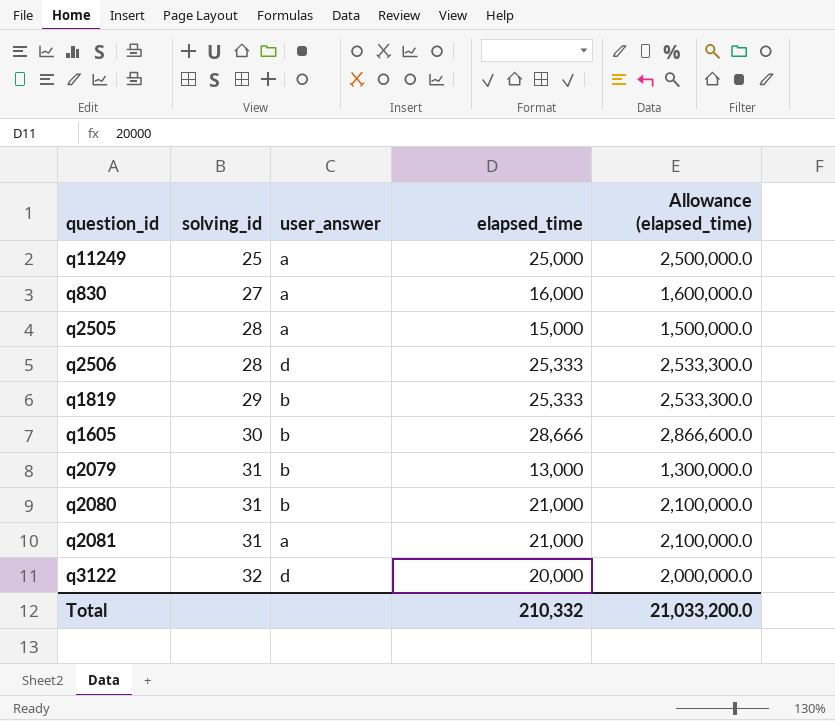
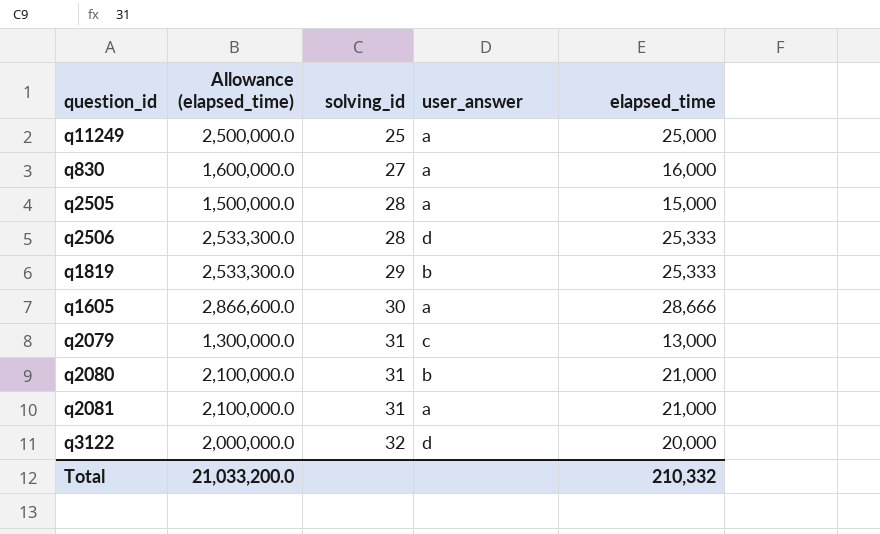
column Allowance (elapsed_time) | position: 5 -> 2
q1605 | user_answer: b -> a
q2079 | user_answer: b -> c

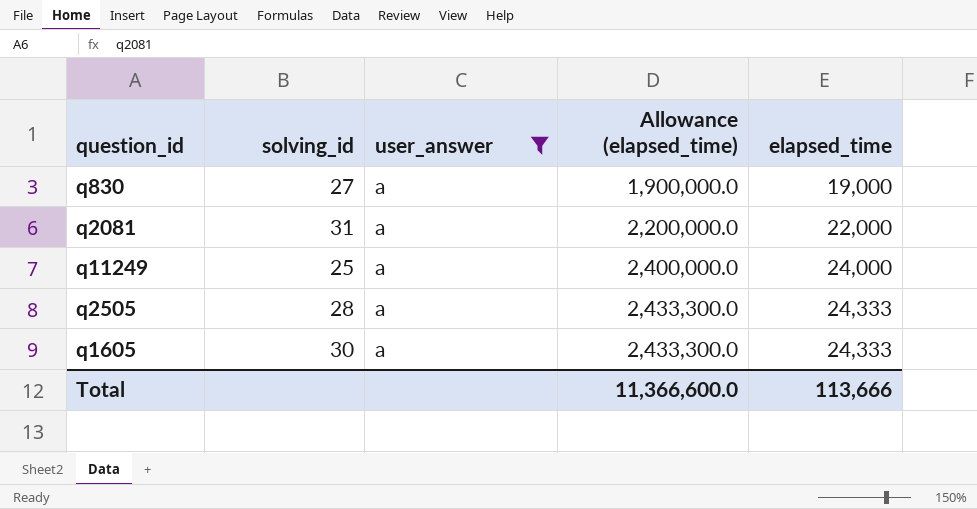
filter: none -> user_answer = a
row order: solving_id ascending -> Allowance (elapsed_time) ascending
column Allowance (elapsed_time) | position: 2 -> 4
q830 | Allowance (elapsed_time): 1,600,000.0 -> 1,900,000.0
q830 | elapsed_time: 16,000 -> 19,000
q2081 | Allowance (elapsed_time): 2,100,000.0 -> 2,200,000.0
q2081 | elapsed_time: 21,000 -> 22,000
q11249 | Allowance (elapsed_time): 2,500,000.0 -> 2,400,000.0
q11249 | elapsed_time: 25,000 -> 24,000
q2505 | Allowance (elapsed_time): 1,500,000.0 -> 2,433,300.0
q2505 | elapsed_time: 15,000 -> 24,333
q1605 | Allowance (elapsed_time): 2,866,600.0 -> 2,433,300.0
q1605 | elapsed_time: 28,666 -> 24,333
Total | Allowance (elapsed_time): 21,033,200.0 -> 11,366,600.0
Total | elapsed_time: 210,332 -> 113,666

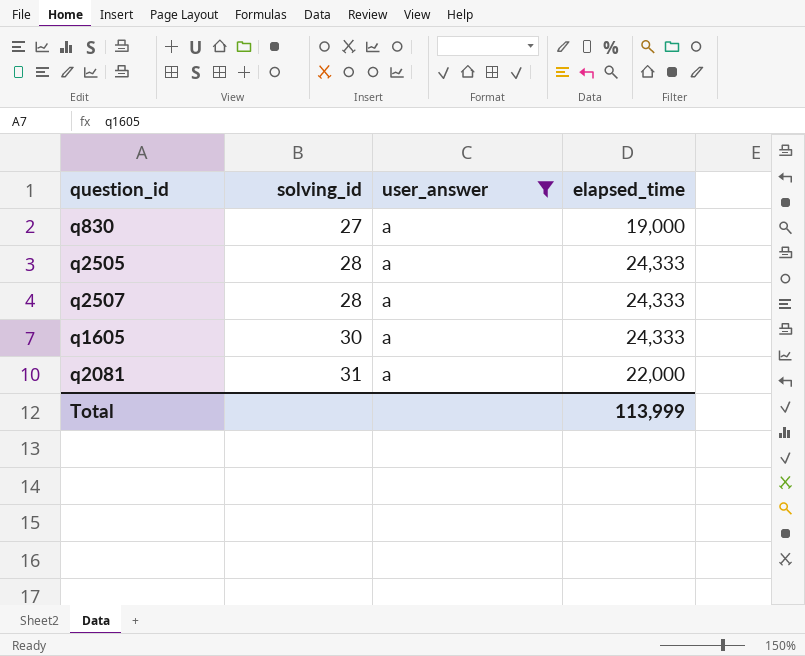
row order: Allowance (elapsed_time) ascending -> solving_id ascending
column Allowance (elapsed_time) | formula: [elapsed_time] * 100 -> none
row q11249: 25 | a | 2,400,000.0 | 24,000 -> none
row q2507: none -> 28 | a | 24,333
Total | elapsed_time: 113,666 -> 113,999

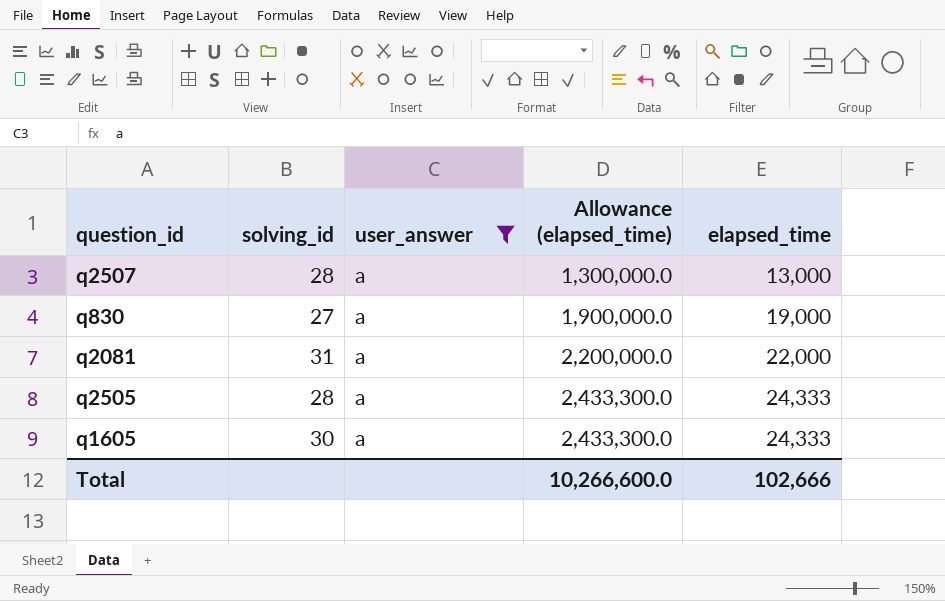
row order: solving_id ascending -> Allowance (elapsed_time) ascending
column Allowance (elapsed_time) | formula: none -> [elapsed_time] * 100
q2507 | elapsed_time: 24,333 -> 13,000
Total | elapsed_time: 113,999 -> 102,666

